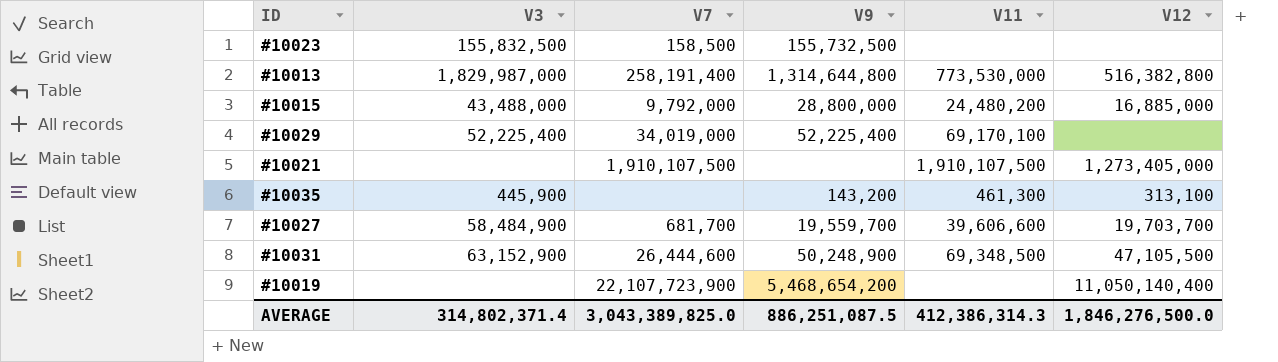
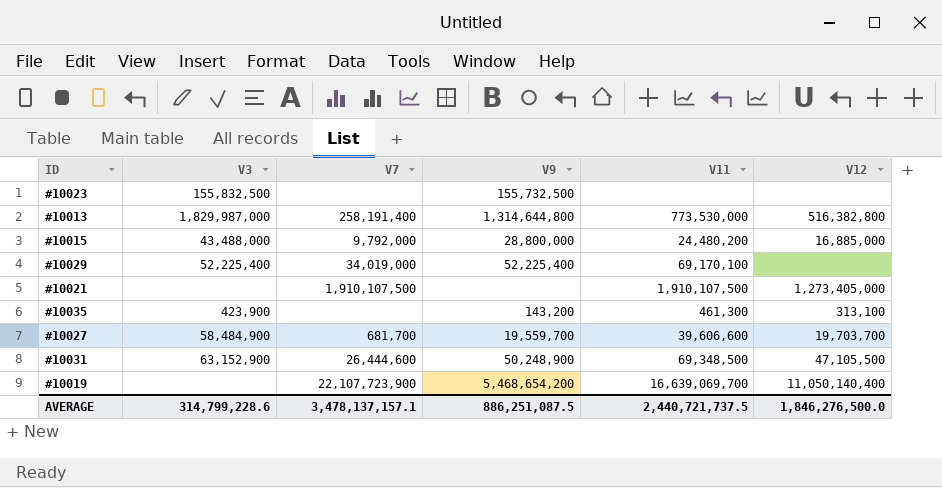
#10023 | V7: 158,500 -> none
#10035 | V3: 445,900 -> 423,900
#10019 | V11: none -> 16,639,069,700
AVERAGE | V3: 314,802,371.4 -> 314,799,228.6
AVERAGE | V7: 3,043,389,825.0 -> 3,478,137,157.1
AVERAGE | V11: 412,386,314.3 -> 2,440,721,737.5

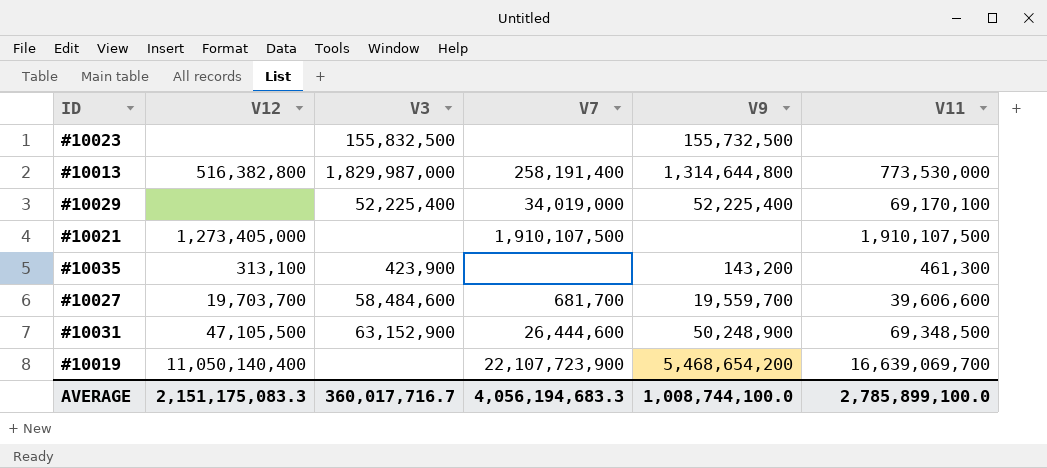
column V12 | position: 6 -> 2
row #10015: 43,488,000 | 9,792,000 | 28,800,000 | 24,480,200 | 16,885,000 -> none
#10027 | V3: 58,484,900 -> 58,484,600
AVERAGE | V12: 1,846,276,500.0 -> 2,151,175,083.3
AVERAGE | V3: 314,799,228.6 -> 360,017,716.7
AVERAGE | V7: 3,478,137,157.1 -> 4,056,194,683.3
AVERAGE | V9: 886,251,087.5 -> 1,008,744,100.0
AVERAGE | V11: 2,440,721,737.5 -> 2,785,899,100.0

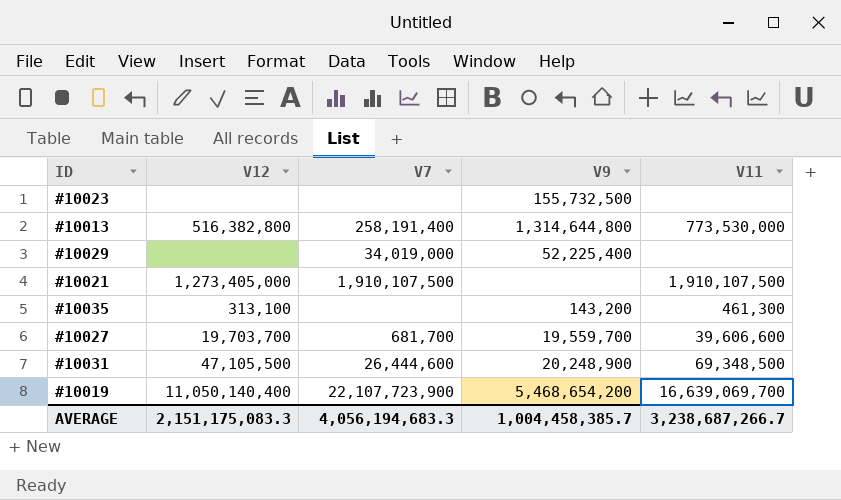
column V3 | position: 3 -> none
#10029 | V11: 69,170,100 -> none
#10031 | V9: 50,248,900 -> 20,248,900
AVERAGE | V9: 1,008,744,100.0 -> 1,004,458,385.7
AVERAGE | V11: 2,785,899,100.0 -> 3,238,687,266.7

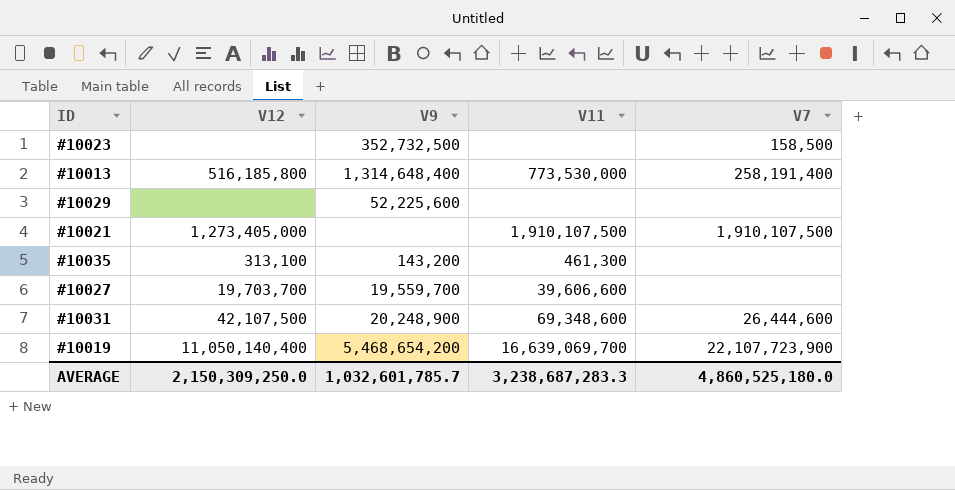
column V7 | position: 3 -> 5
#10023 | V9: 155,732,500 -> 352,732,500
#10023 | V7: none -> 158,500
#10013 | V12: 516,382,800 -> 516,185,800
#10013 | V9: 1,314,644,800 -> 1,314,648,400
#10029 | V9: 52,225,400 -> 52,225,600
#10029 | V7: 34,019,000 -> none
#10027 | V7: 681,700 -> none
#10031 | V12: 47,105,500 -> 42,107,500
#10031 | V11: 69,348,500 -> 69,348,600
AVERAGE | V12: 2,151,175,083.3 -> 2,150,309,250.0
AVERAGE | V9: 1,004,458,385.7 -> 1,032,601,785.7
AVERAGE | V11: 3,238,687,266.7 -> 3,238,687,283.3
AVERAGE | V7: 4,056,194,683.3 -> 4,860,525,180.0

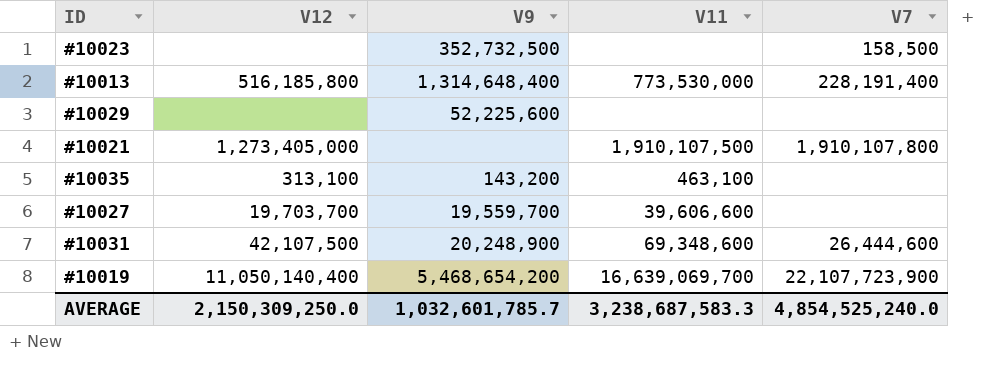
#10013 | V7: 258,191,400 -> 228,191,400
#10021 | V7: 1,910,107,500 -> 1,910,107,800
#10035 | V11: 461,300 -> 463,100
AVERAGE | V11: 3,238,687,283.3 -> 3,238,687,583.3
AVERAGE | V7: 4,860,525,180.0 -> 4,854,525,240.0

